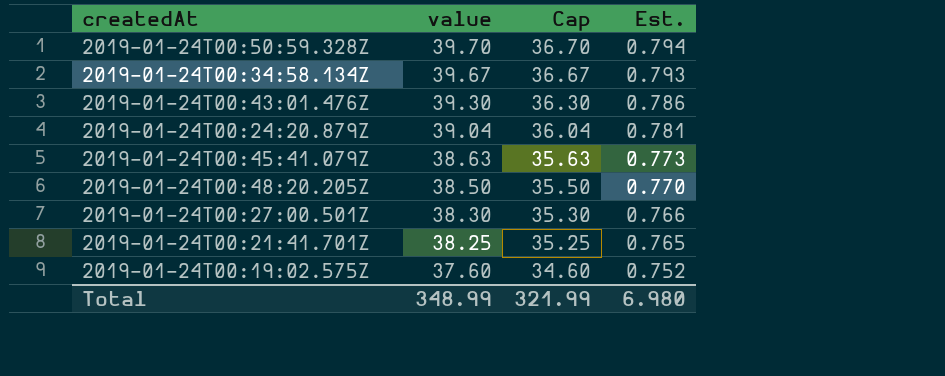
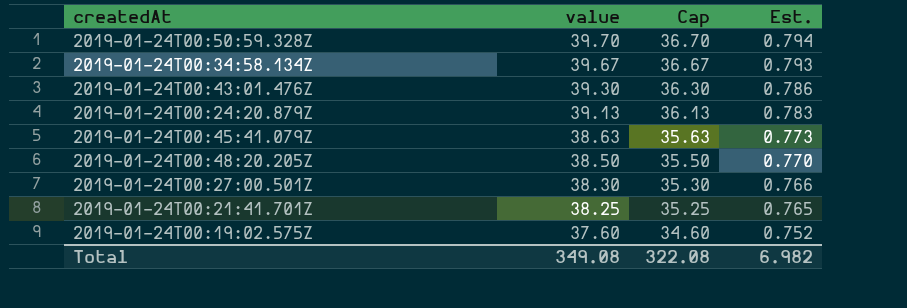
2019-01-24T00:24:20.879Z | value: 39.04 -> 39.13
2019-01-24T00:24:20.879Z | Cap: 36.04 -> 36.13
2019-01-24T00:24:20.879Z | Est.: 0.781 -> 0.783
Total | value: 348.99 -> 349.08
Total | Cap: 321.99 -> 322.08
Total | Est.: 6.980 -> 6.982

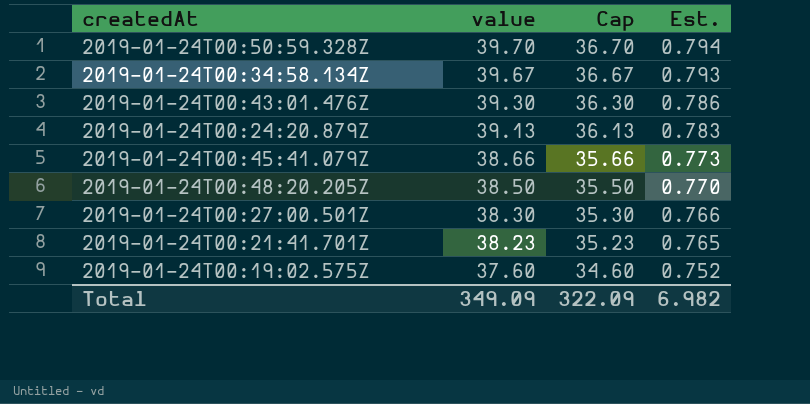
2019-01-24T00:45:41.079Z | value: 38.63 -> 38.66
2019-01-24T00:45:41.079Z | Cap: 35.63 -> 35.66
2019-01-24T00:21:41.701Z | value: 38.25 -> 38.23
2019-01-24T00:21:41.701Z | Cap: 35.25 -> 35.23
Total | value: 349.08 -> 349.09
Total | Cap: 322.08 -> 322.09

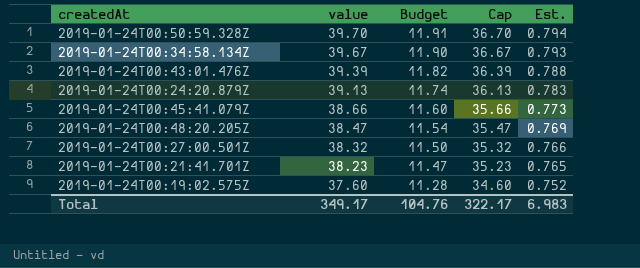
column Budget | formula: none -> [value] * 0.3
2019-01-24T00:43:01.476Z | value: 39.30 -> 39.39
2019-01-24T00:43:01.476Z | Cap: 36.30 -> 36.39
2019-01-24T00:43:01.476Z | Est.: 0.786 -> 0.788
2019-01-24T00:48:20.205Z | value: 38.50 -> 38.47
2019-01-24T00:48:20.205Z | Cap: 35.50 -> 35.47
2019-01-24T00:48:20.205Z | Est.: 0.770 -> 0.769
2019-01-24T00:27:00.501Z | value: 38.30 -> 38.32
2019-01-24T00:27:00.501Z | Cap: 35.30 -> 35.32
Total | value: 349.09 -> 349.17
Total | Cap: 322.09 -> 322.17
Total | Est.: 6.982 -> 6.983

